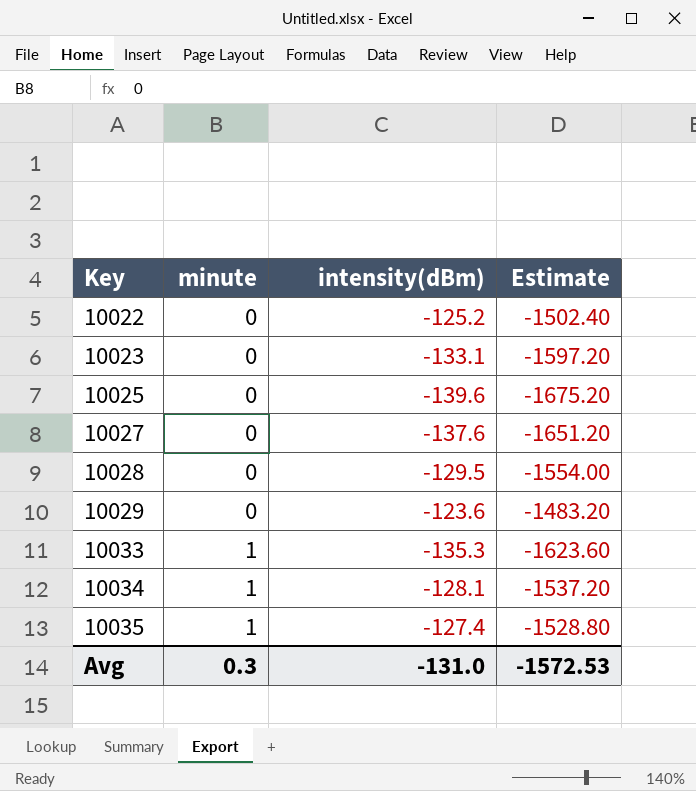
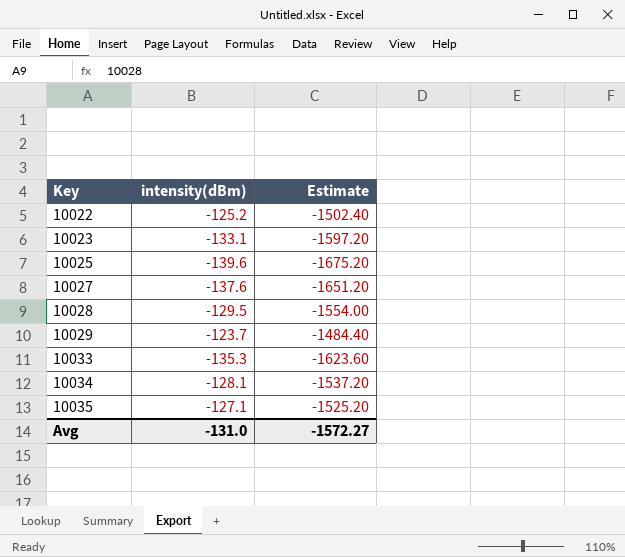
column minute | position: 2 -> none
10029 | intensity(dBm): -123.6 -> -123.7
10029 | Estimate: -1483.20 -> -1484.40
10035 | intensity(dBm): -127.4 -> -127.1
10035 | Estimate: -1528.80 -> -1525.20
Avg | Estimate: -1572.53 -> -1572.27

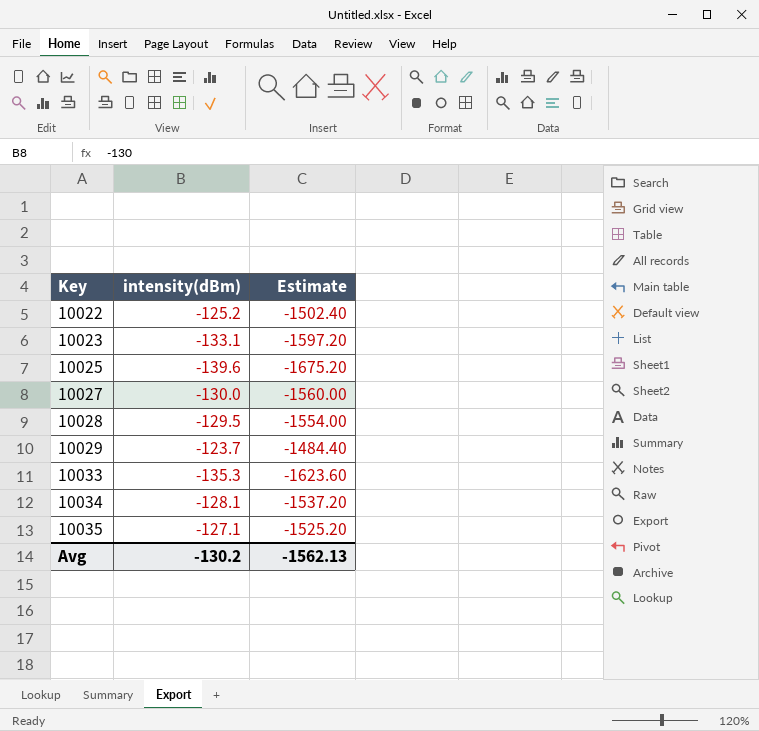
10027 | intensity(dBm): -137.6 -> -130.0
10027 | Estimate: -1651.20 -> -1560.00
Avg | intensity(dBm): -131.0 -> -130.2
Avg | Estimate: -1572.27 -> -1562.13

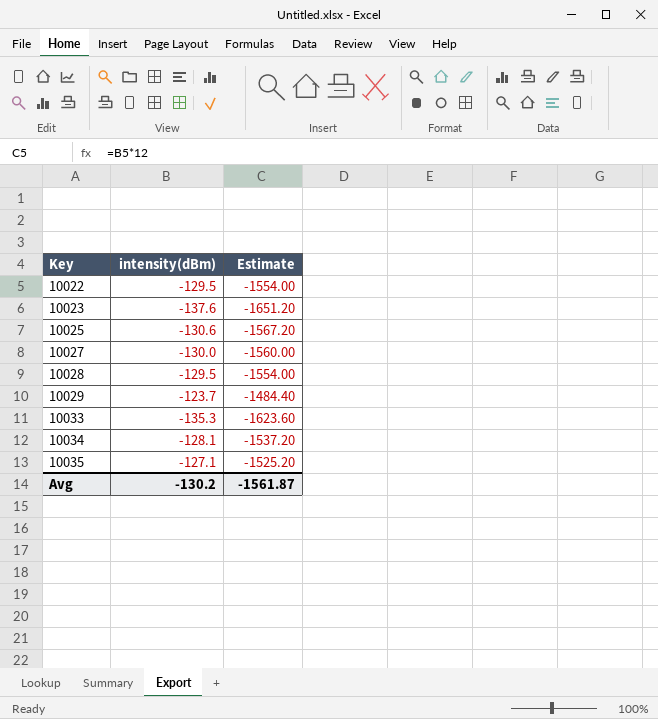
10022 | intensity(dBm): -125.2 -> -129.5
10022 | Estimate: -1502.40 -> -1554.00
10023 | intensity(dBm): -133.1 -> -137.6
10023 | Estimate: -1597.20 -> -1651.20
10025 | intensity(dBm): -139.6 -> -130.6
10025 | Estimate: -1675.20 -> -1567.20
Avg | Estimate: -1562.13 -> -1561.87

